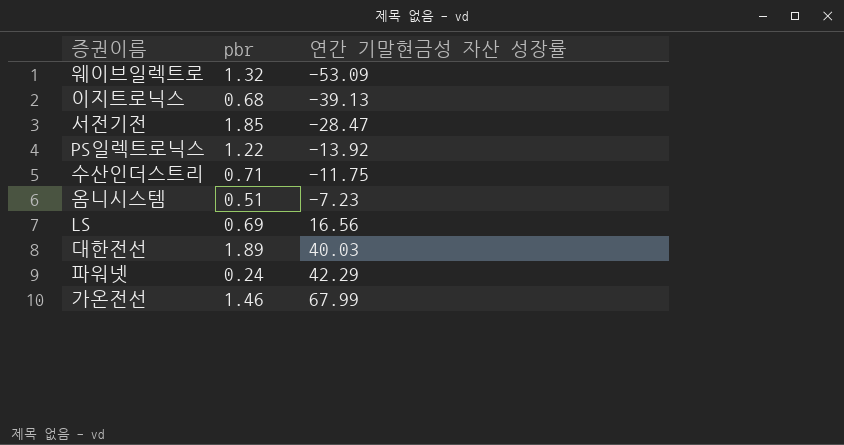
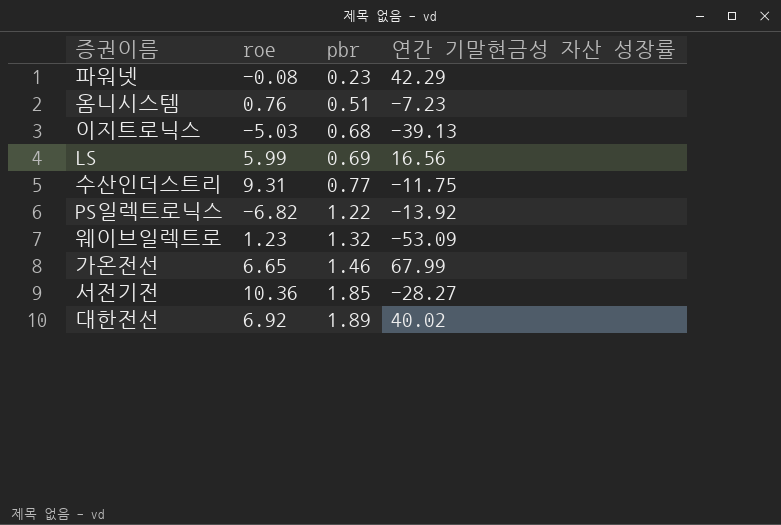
row order: 연간 기말현금성 자산 성장률 ascending -> pbr ascending
column roe | position: none -> 2
파워넷 | pbr: 0.24 -> 0.23
수산인더스트리 | pbr: 0.71 -> 0.77
서전기전 | 연간 기말현금성 자산 성장률: -28.47 -> -28.27
대한전선 | 연간 기말현금성 자산 성장률: 40.03 -> 40.02

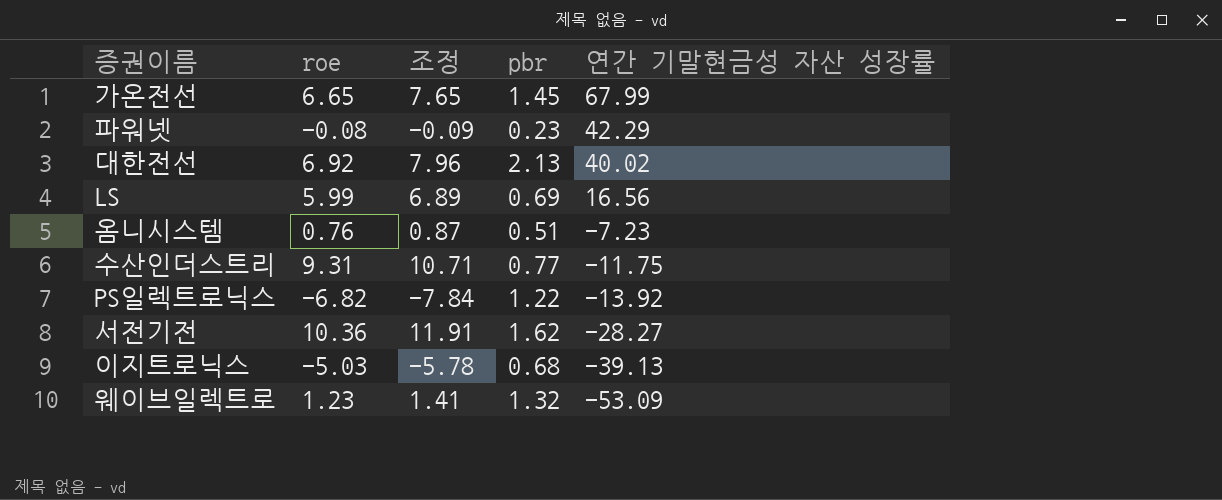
row order: pbr ascending -> 연간 기말현금성 자산 성장률 descending
column 조정 | formula: none -> [roe] * 1.15
가온전선 | pbr: 1.46 -> 1.45
대한전선 | pbr: 1.89 -> 2.13
서전기전 | pbr: 1.85 -> 1.62

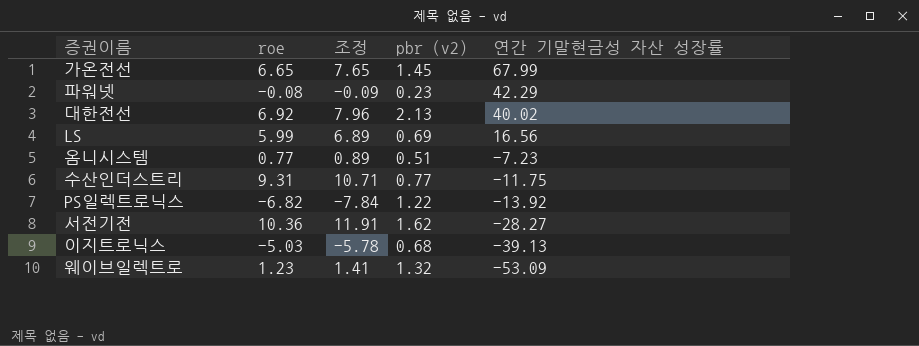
column name: pbr -> pbr (v2)
옴니시스템 | roe: 0.76 -> 0.77
옴니시스템 | 조정: 0.87 -> 0.89

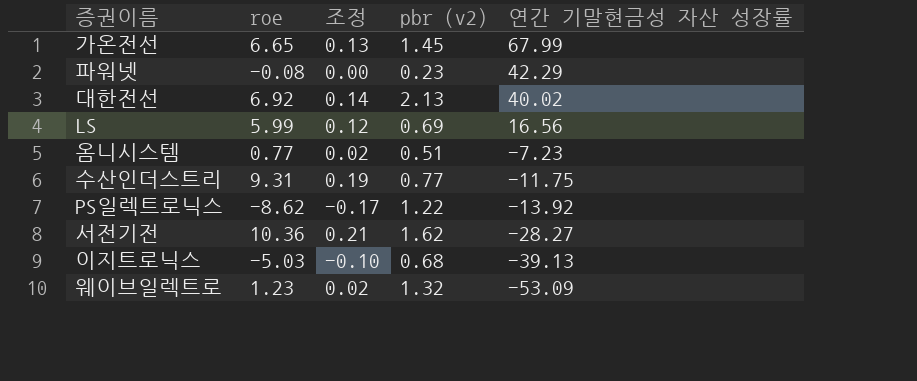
column 조정 | formula: [roe] * 1.15 -> [roe] * 0.02
PS일렉트로닉스 | roe: -6.82 -> -8.62

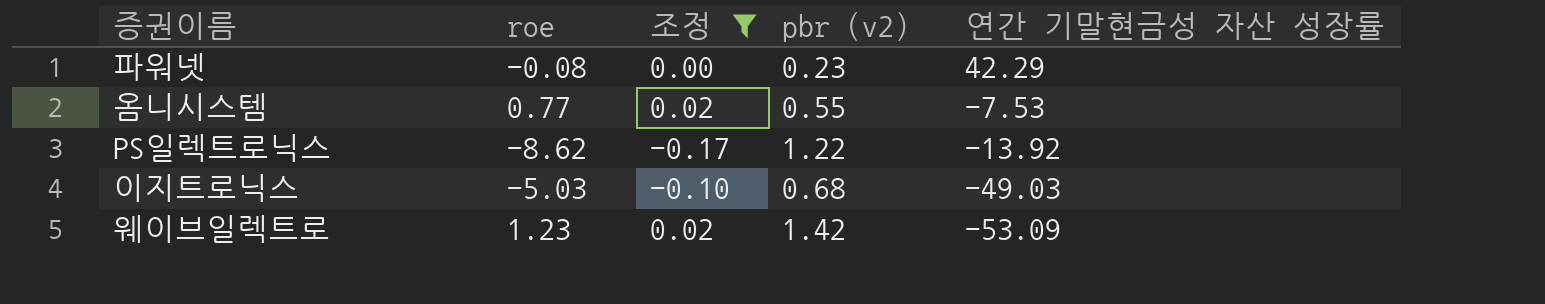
filter: none -> 조정 <= 0.02
옴니시스템 | pbr (v2): 0.51 -> 0.55
옴니시스템 | 연간 기말현금성 자산 성장률: -7.23 -> -7.53
이지트로닉스 | 연간 기말현금성 자산 성장률: -39.13 -> -49.03
웨이브일렉트로 | pbr (v2): 1.32 -> 1.42

